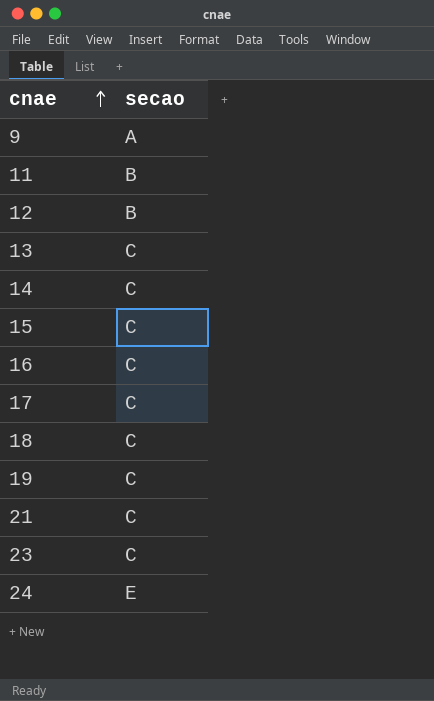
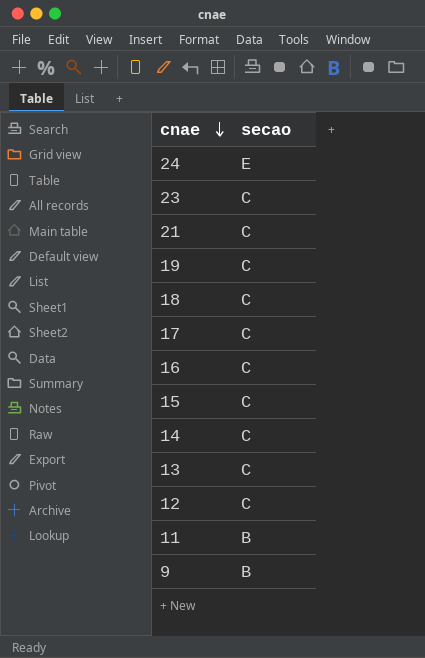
row order: cnae ascending -> cnae descending
12 | secao: B -> C
9 | secao: A -> B

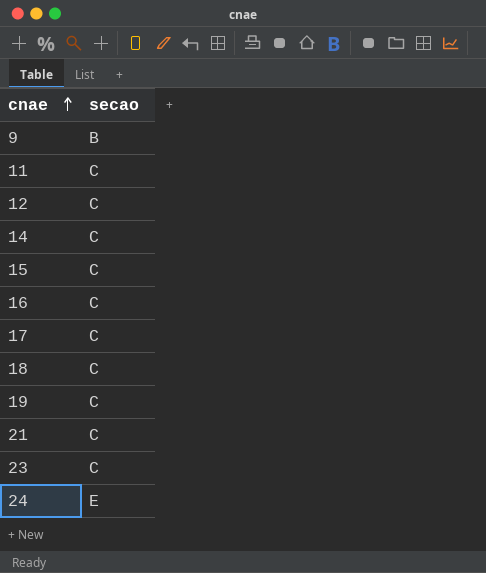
row order: cnae descending -> cnae ascending
row 13: C -> none
11 | secao: B -> C

